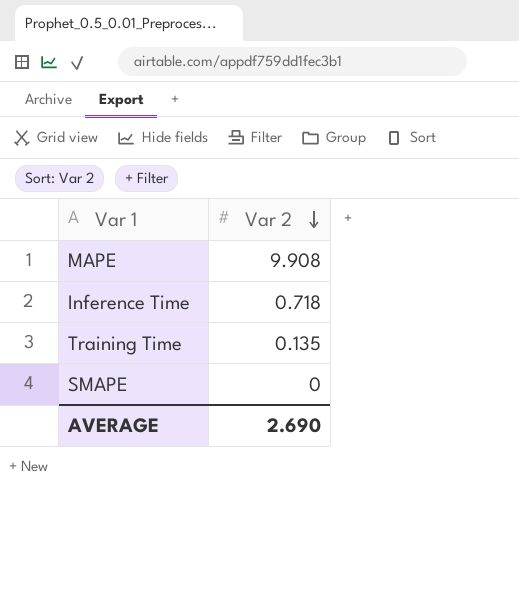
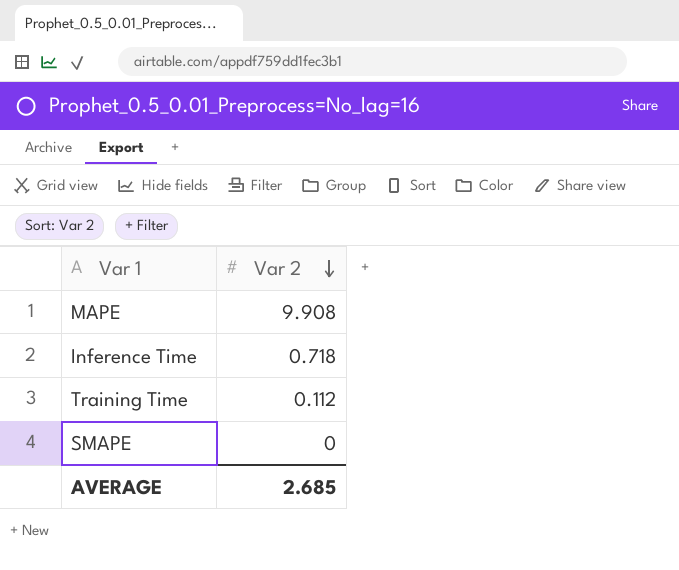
Training Time | Var 2: 0.135 -> 0.112
AVERAGE | Var 2: 2.690 -> 2.685

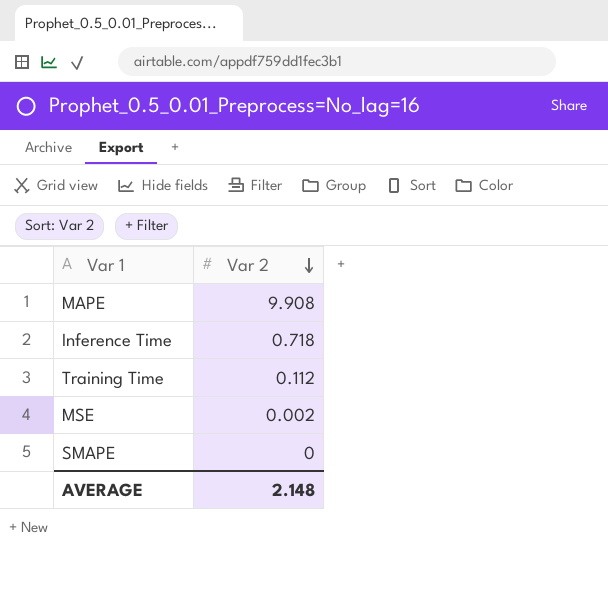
row MSE: none -> 0.002
AVERAGE | Var 2: 2.685 -> 2.148

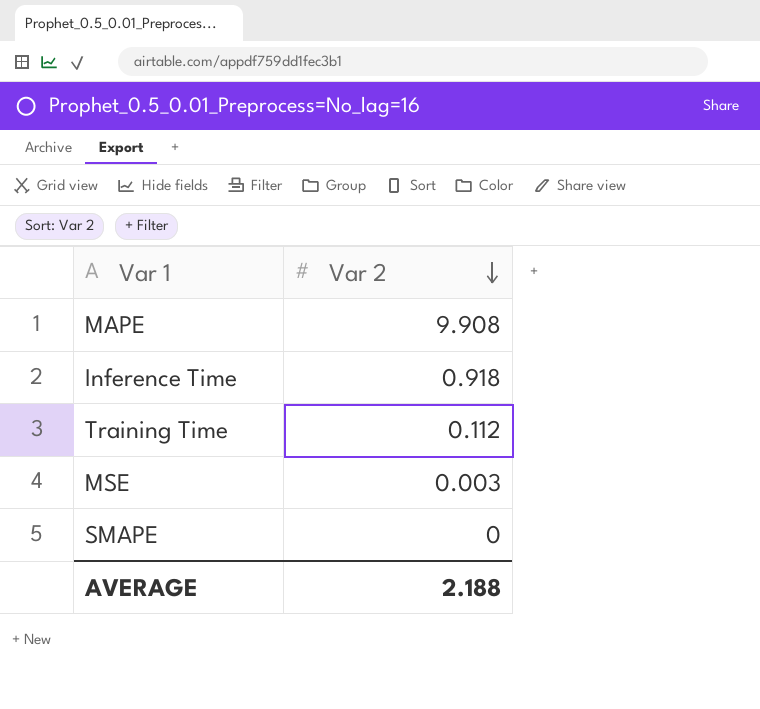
Inference Time | Var 2: 0.718 -> 0.918
MSE | Var 2: 0.002 -> 0.003
AVERAGE | Var 2: 2.148 -> 2.188

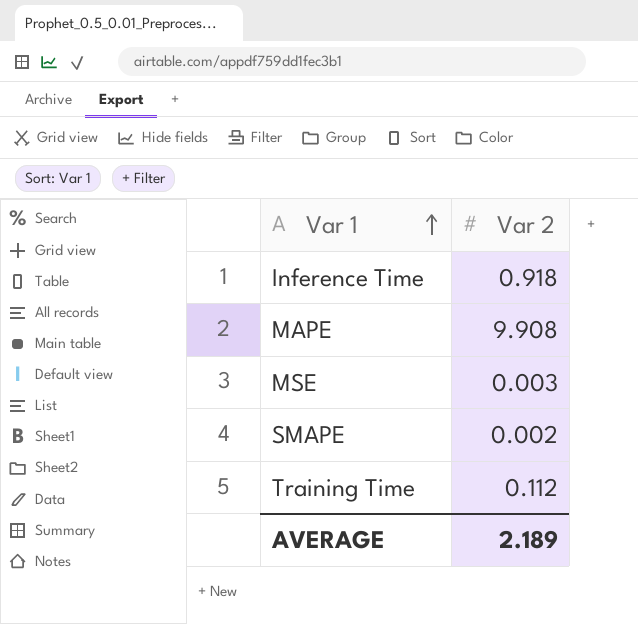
row order: Var 2 descending -> Var 1 ascending
SMAPE | Var 2: 0 -> 0.002
AVERAGE | Var 2: 2.188 -> 2.189

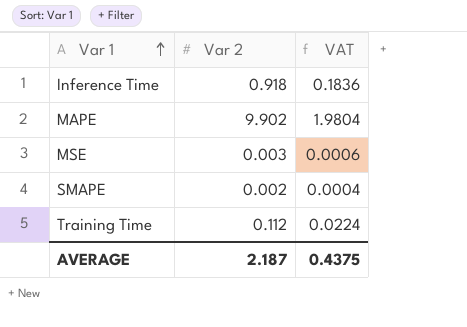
column VAT | formula: none -> [Var 2] * 0.2
MAPE | Var 2: 9.908 -> 9.902
AVERAGE | Var 2: 2.189 -> 2.187

